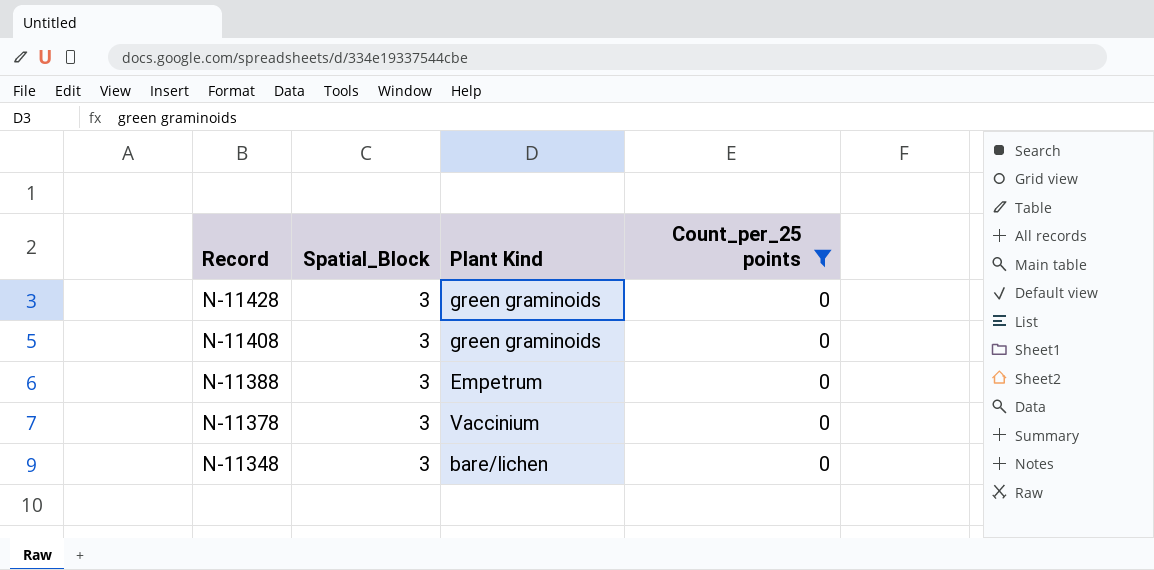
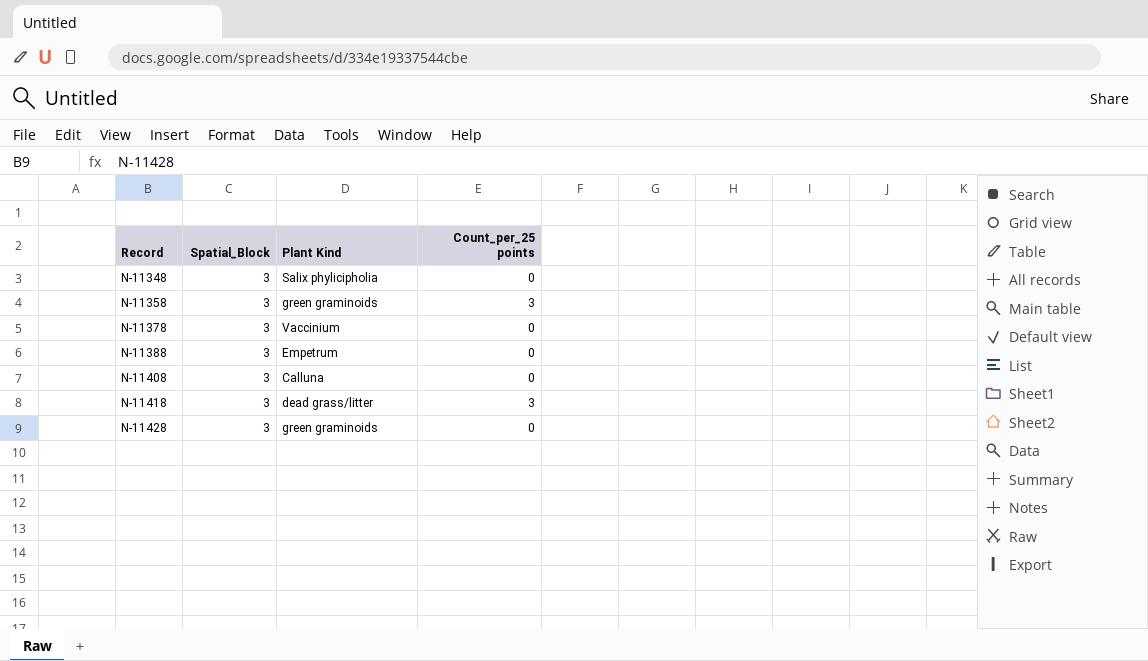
filter: Count_per_25 points = 0 -> none
row order: Record descending -> Record ascending
N-11348 | Plant Kind: bare/lichen -> Salix phylicipholia
N-11408 | Plant Kind: green graminoids -> Calluna

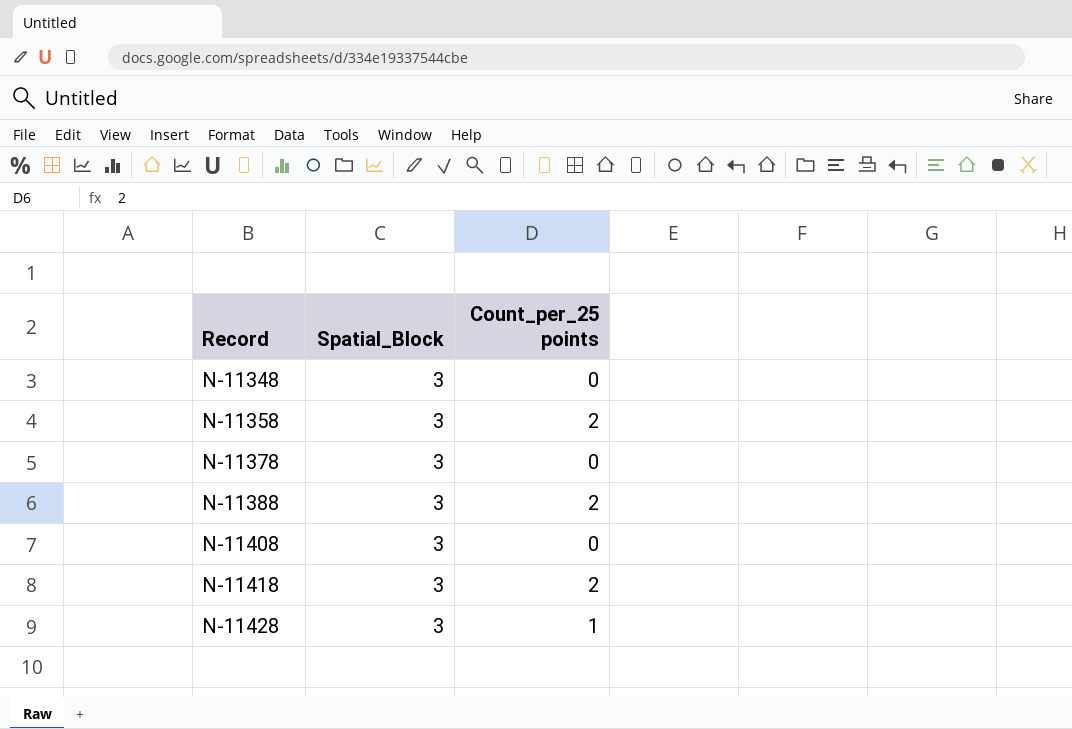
column Plant Kind | position: 3 -> none
N-11358 | Count_per_25 points: 3 -> 2
N-11388 | Count_per_25 points: 0 -> 2
N-11418 | Count_per_25 points: 3 -> 2
N-11428 | Count_per_25 points: 0 -> 1

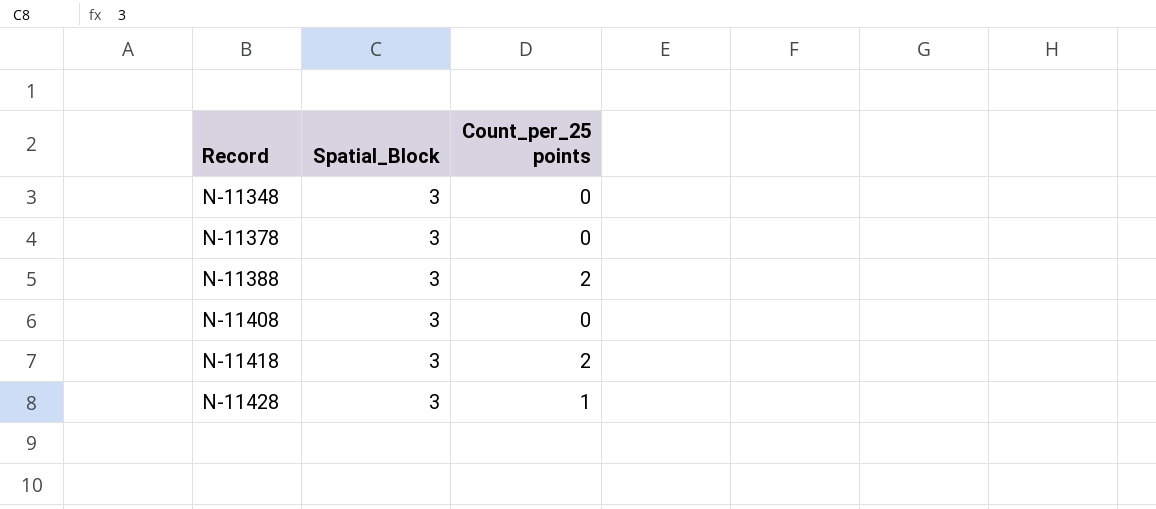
row N-11358: 3 | 2 -> none

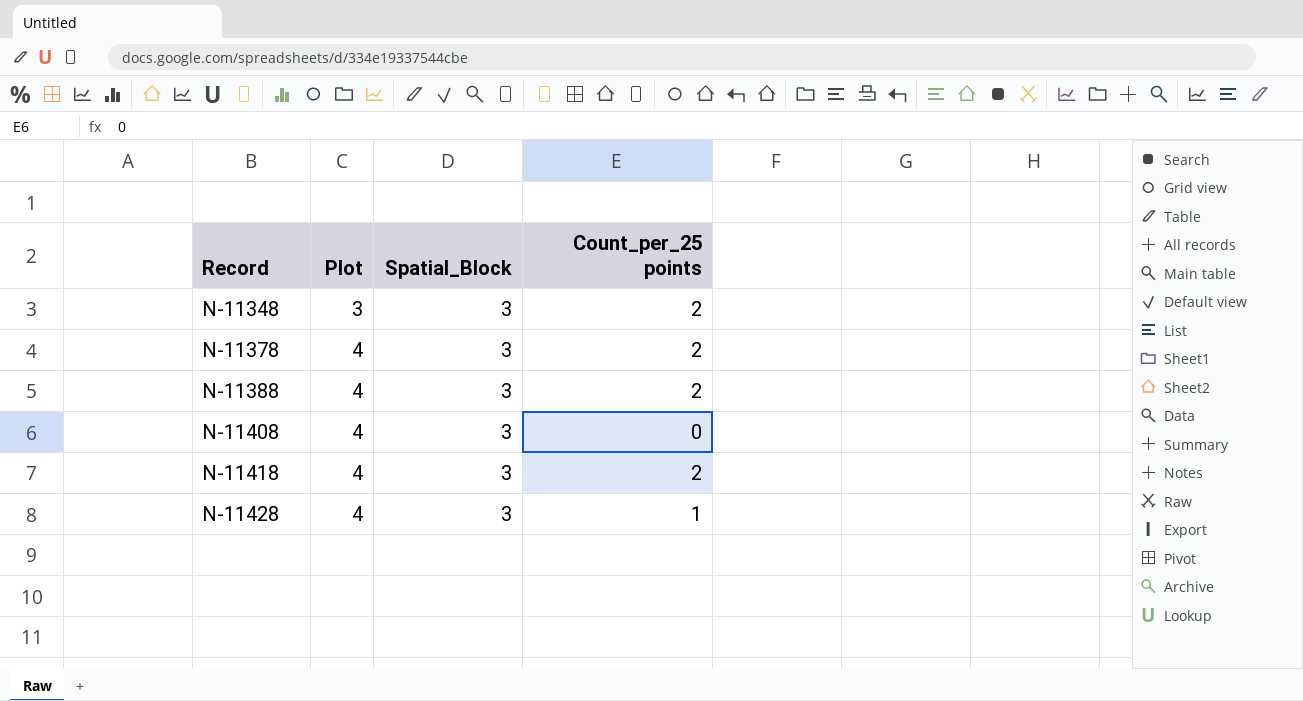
column Plot | position: none -> 2
N-11348 | Count_per_25 points: 0 -> 2
N-11378 | Count_per_25 points: 0 -> 2

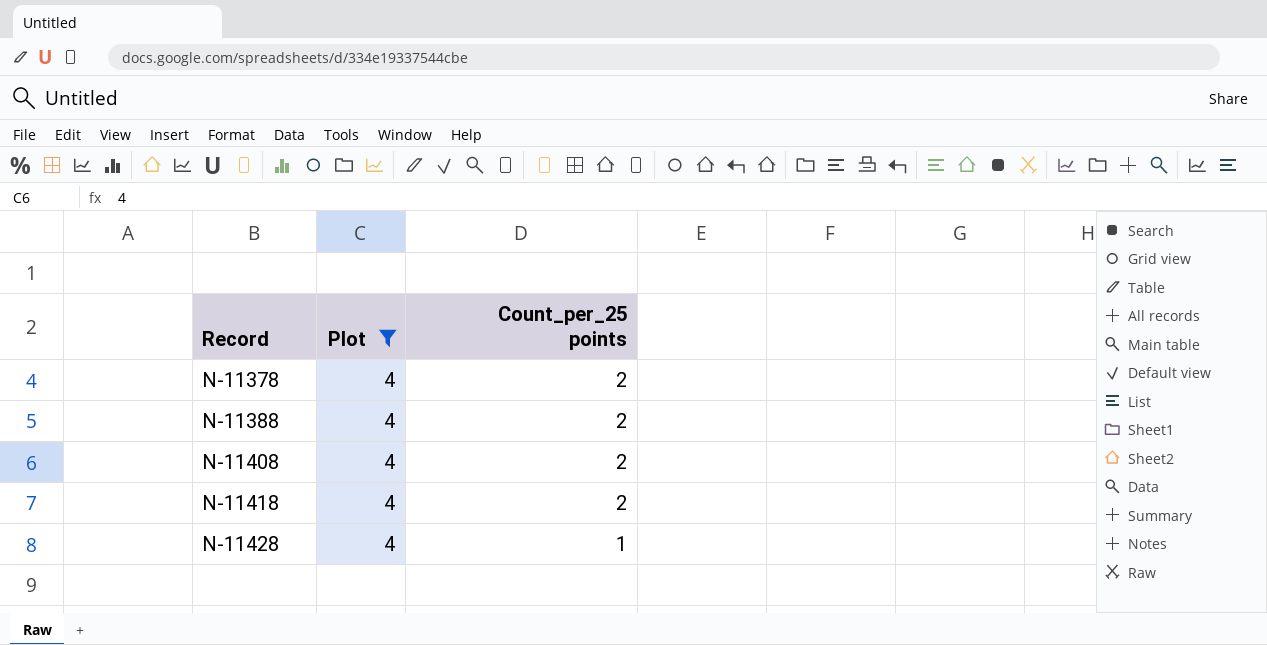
filter: none -> Plot = 4
column Spatial_Block | position: 3 -> none
N-11408 | Count_per_25 points: 0 -> 2

